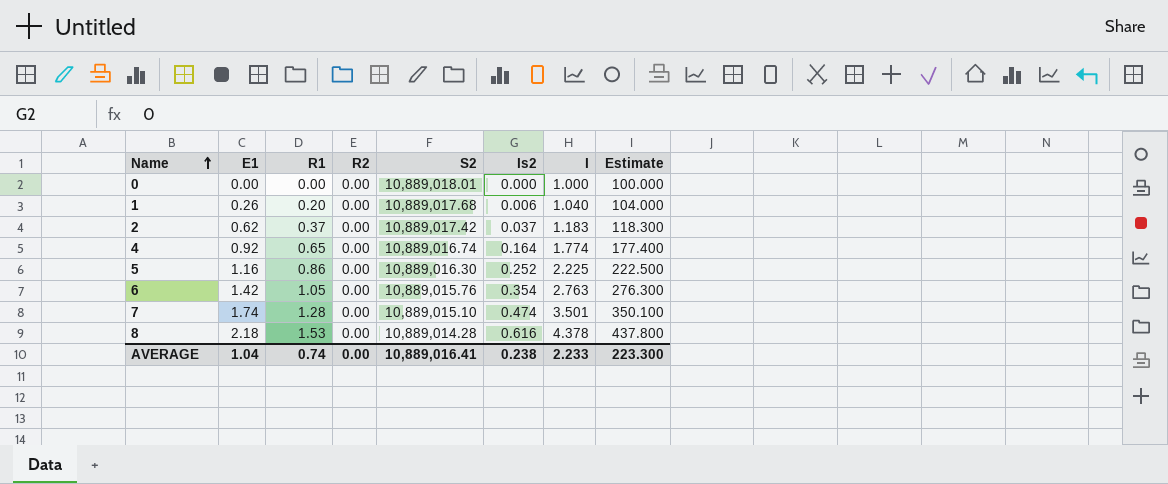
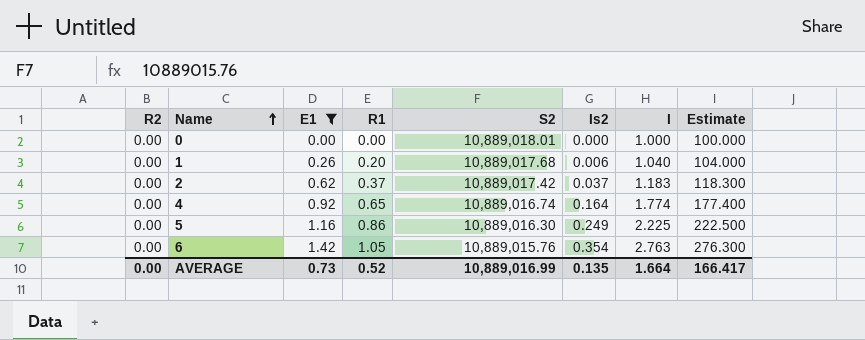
filter: none -> E1 <= 1.42
column R2 | position: 4 -> 1
5 | Is2: 0.252 -> 0.249
AVERAGE | E1: 1.04 -> 0.73
AVERAGE | R1: 0.74 -> 0.52
AVERAGE | S2: 10,889,016.41 -> 10,889,016.99
AVERAGE | Is2: 0.238 -> 0.135
AVERAGE | I: 2.233 -> 1.664
AVERAGE | Estimate: 223.300 -> 166.417

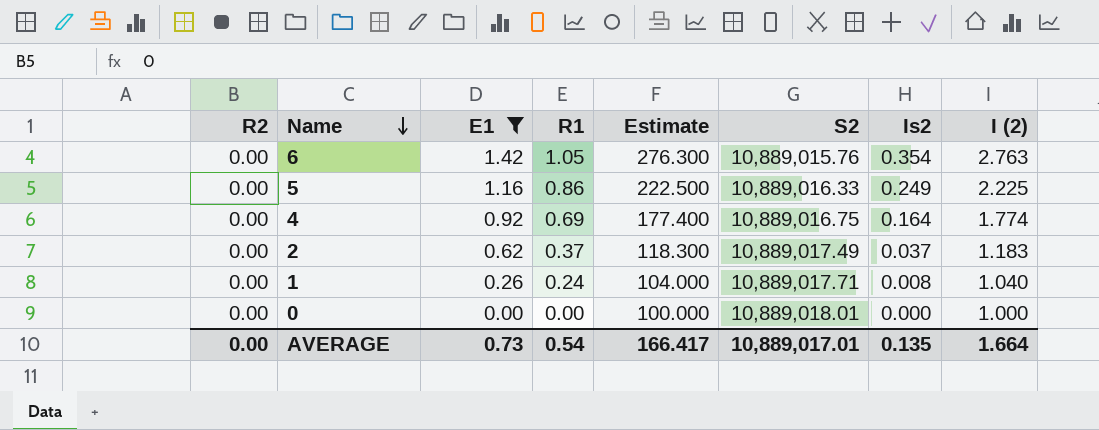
row order: Name ascending -> Name descending
column Estimate | position: 8 -> 5
column name: I -> I (2)
5 | S2: 10,889,016.30 -> 10,889,016.33
4 | R1: 0.65 -> 0.69
4 | S2: 10,889,016.74 -> 10,889,016.75
2 | S2: 10,889,017.42 -> 10,889,017.49
1 | R1: 0.20 -> 0.24
1 | S2: 10,889,017.68 -> 10,889,017.71
1 | Is2: 0.006 -> 0.008
AVERAGE | R1: 0.52 -> 0.54
AVERAGE | S2: 10,889,016.99 -> 10,889,017.01

